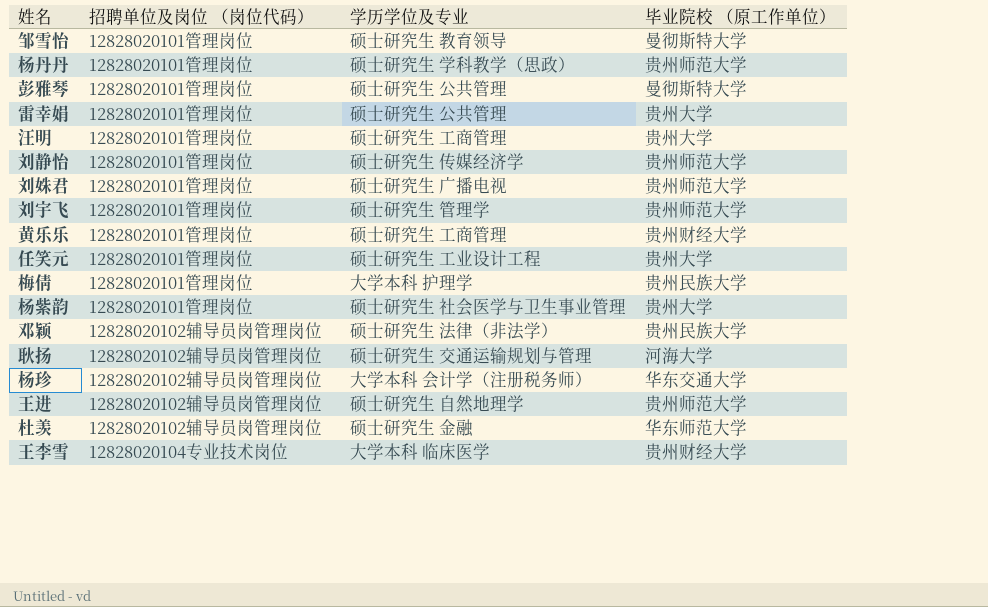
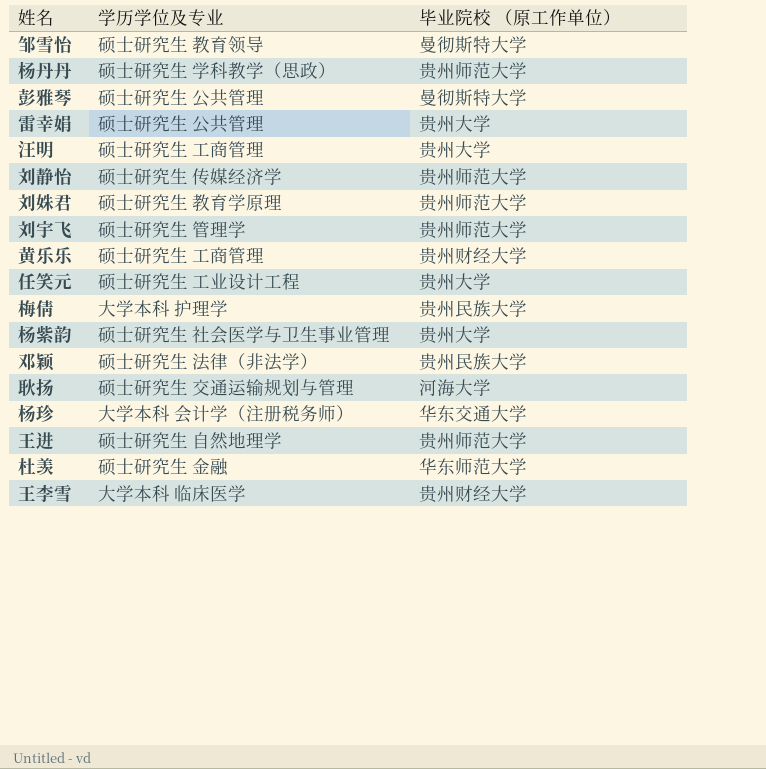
column 招聘单位及岗位 （岗位代码） | position: 2 -> none
刘姝君 | 学历学位及专业: 硕士研究生 广播电视 -> 硕士研究生 教育学原理

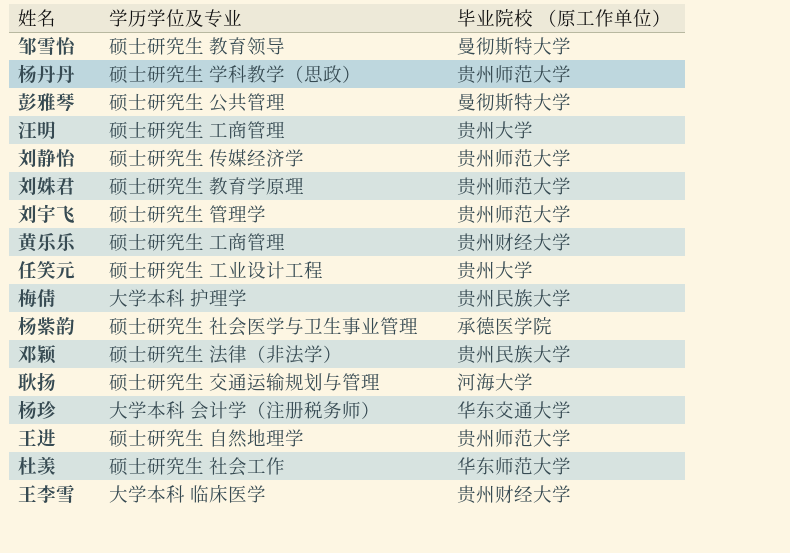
row 雷幸娟: 硕士研究生 公共管理 | 贵州大学 -> none
杨紫韵 | 毕业院校 （原工作单位）: 贵州大学 -> 承德医学院
杜羡 | 学历学位及专业: 硕士研究生 金融 -> 硕士研究生 社会工作

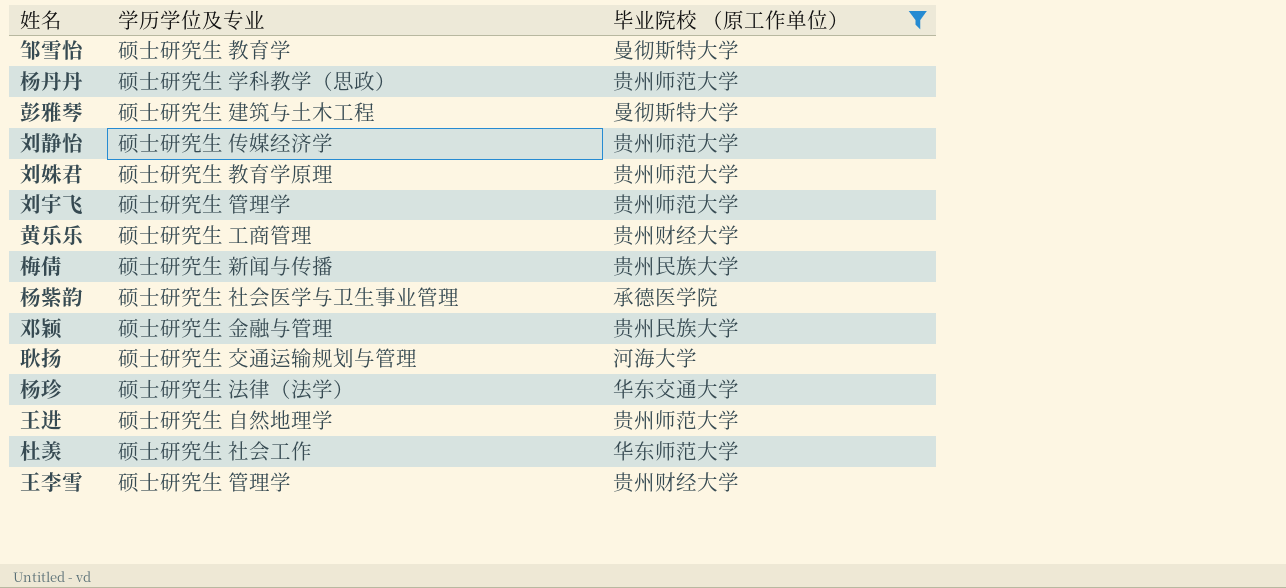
filter: none -> 毕业院校 （原工作单位） != 贵州大学
邹雪怡 | 学历学位及专业: 硕士研究生 教育领导 -> 硕士研究生 教育学
彭雅琴 | 学历学位及专业: 硕士研究生 公共管理 -> 硕士研究生 建筑与土木工程
梅倩 | 学历学位及专业: 大学本科 护理学 -> 硕士研究生 新闻与传播
邓颖 | 学历学位及专业: 硕士研究生 法律（非法学） -> 硕士研究生 金融与管理
杨珍 | 学历学位及专业: 大学本科 会计学（注册税务师） -> 硕士研究生 法律（法学）
王李雪 | 学历学位及专业: 大学本科 临床医学 -> 硕士研究生 管理学

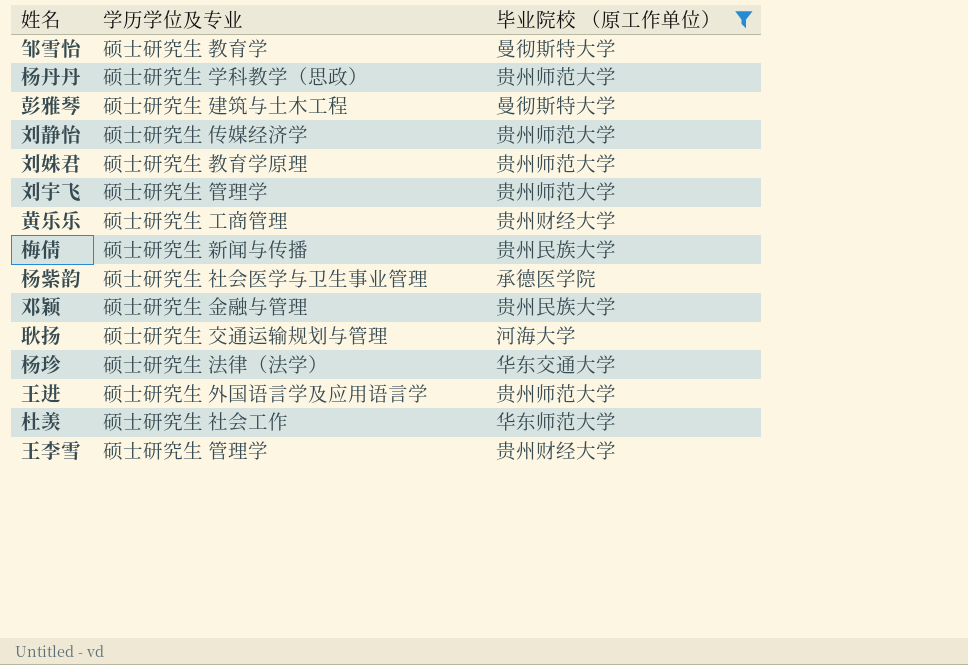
王进 | 学历学位及专业: 硕士研究生 自然地理学 -> 硕士研究生 外国语言学及应用语言学

